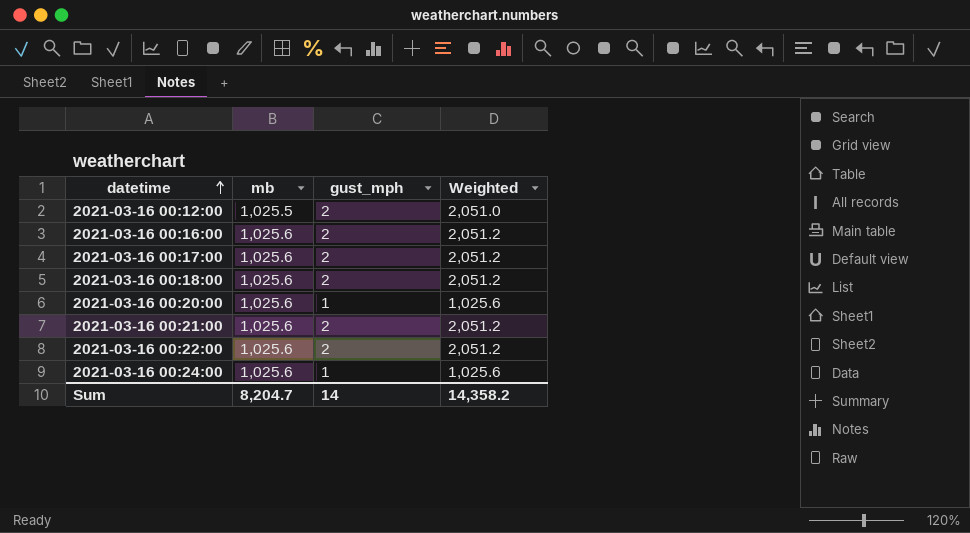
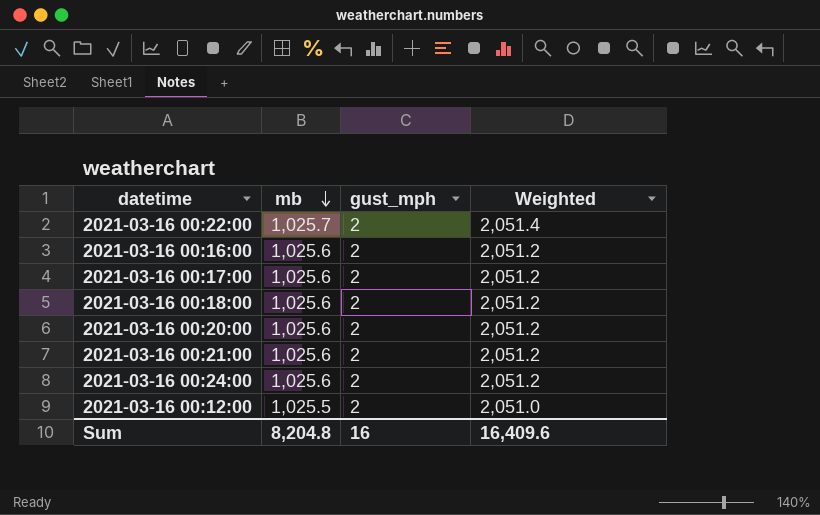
row order: datetime ascending -> mb descending
2021-03-16 00:22:00 | mb: 1,025.6 -> 1,025.7
2021-03-16 00:22:00 | Weighted: 2,051.2 -> 2,051.4
2021-03-16 00:20:00 | gust_mph: 1 -> 2
2021-03-16 00:20:00 | Weighted: 1,025.6 -> 2,051.2
2021-03-16 00:24:00 | gust_mph: 1 -> 2
2021-03-16 00:24:00 | Weighted: 1,025.6 -> 2,051.2
Sum | mb: 8,204.7 -> 8,204.8
Sum | gust_mph: 14 -> 16
Sum | Weighted: 14,358.2 -> 16,409.6

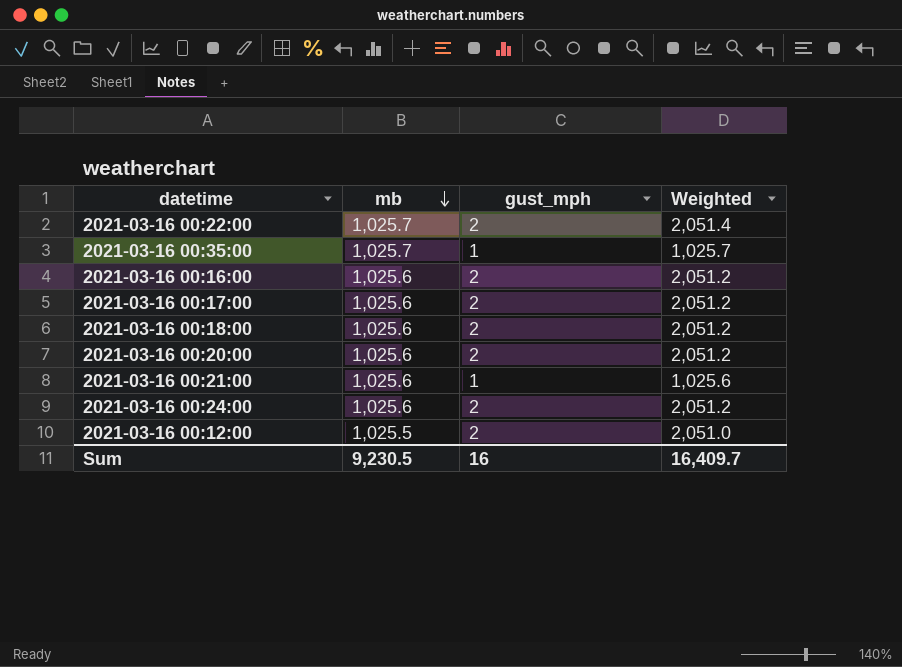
row 2021-03-16 00:35:00: none -> 1,025.7 | 1 | 1,025.7
2021-03-16 00:21:00 | gust_mph: 2 -> 1
2021-03-16 00:21:00 | Weighted: 2,051.2 -> 1,025.6
Sum | mb: 8,204.8 -> 9,230.5
Sum | Weighted: 16,409.6 -> 16,409.7

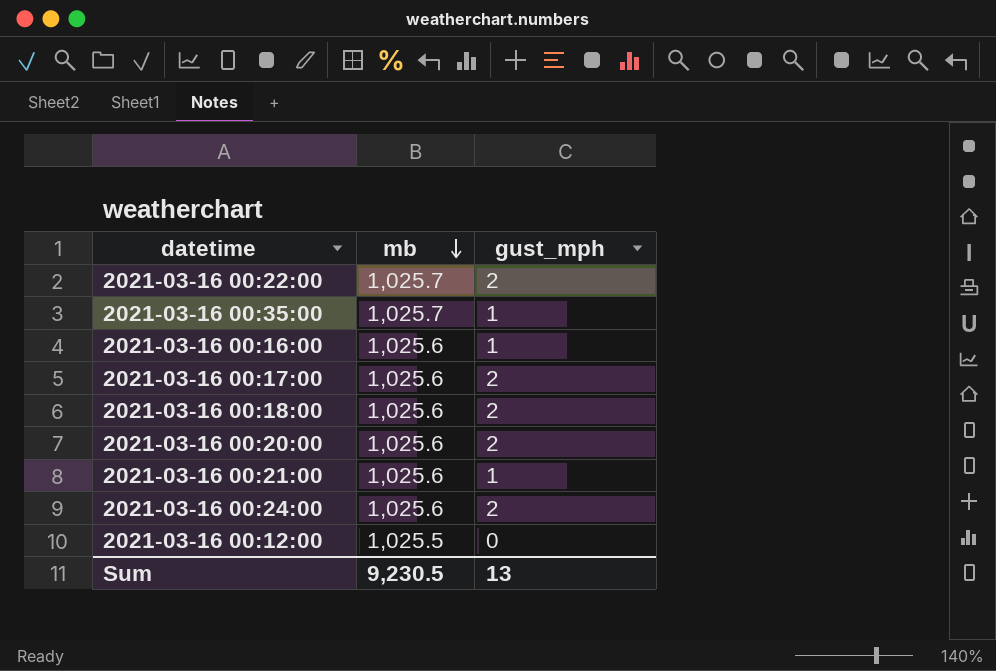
column Weighted | formula: [mb] * [gust_mph] -> none
2021-03-16 00:16:00 | gust_mph: 2 -> 1
2021-03-16 00:12:00 | gust_mph: 2 -> 0
Sum | gust_mph: 16 -> 13

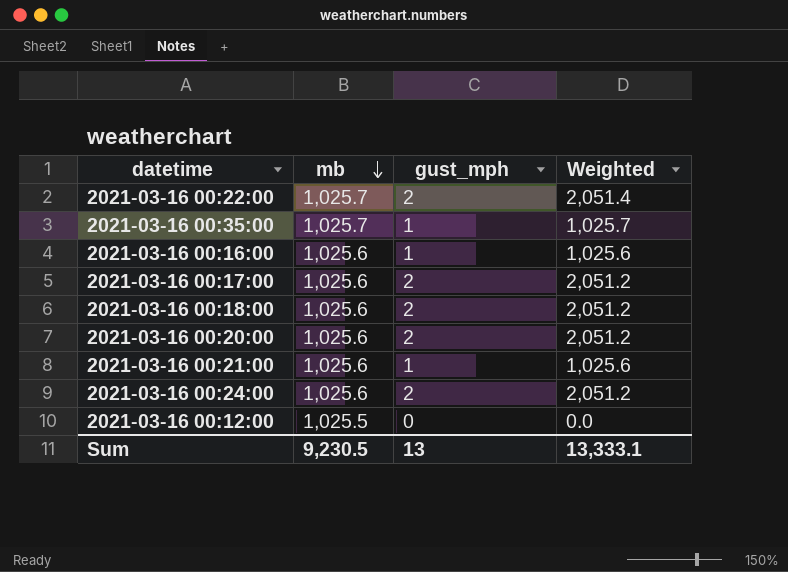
column Weighted | formula: none -> [mb] * [gust_mph]

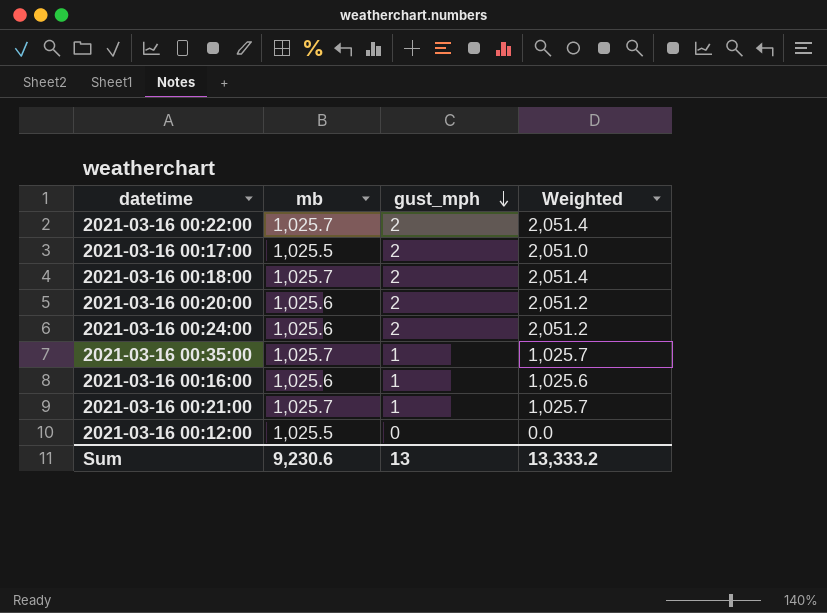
row order: mb descending -> gust_mph descending
2021-03-16 00:17:00 | mb: 1,025.6 -> 1,025.5
2021-03-16 00:17:00 | Weighted: 2,051.2 -> 2,051.0
2021-03-16 00:18:00 | mb: 1,025.6 -> 1,025.7
2021-03-16 00:18:00 | Weighted: 2,051.2 -> 2,051.4
2021-03-16 00:21:00 | mb: 1,025.6 -> 1,025.7
2021-03-16 00:21:00 | Weighted: 1,025.6 -> 1,025.7
Sum | mb: 9,230.5 -> 9,230.6
Sum | Weighted: 13,333.1 -> 13,333.2

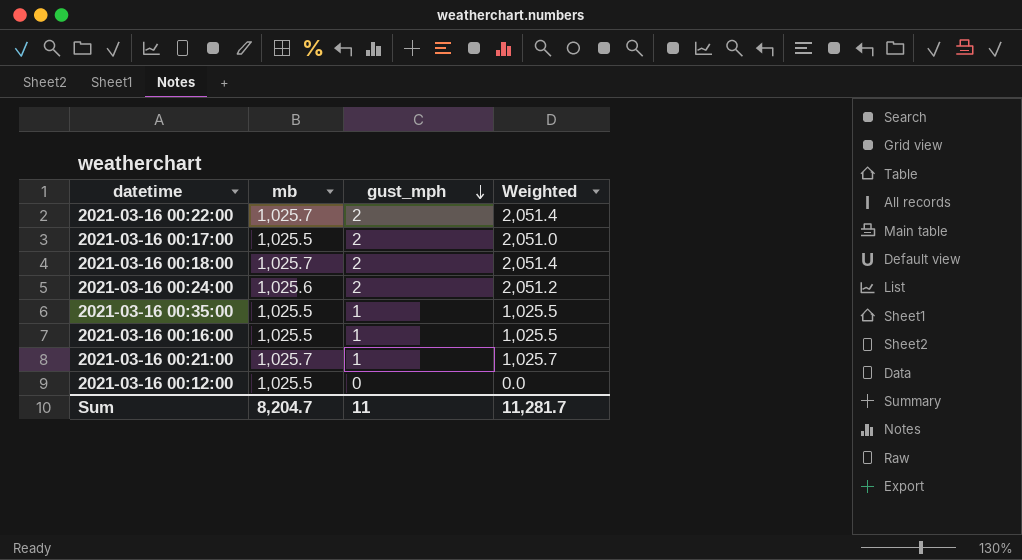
row 2021-03-16 00:20:00: 1,025.6 | 2 | 2,051.2 -> none
2021-03-16 00:35:00 | mb: 1,025.7 -> 1,025.5
2021-03-16 00:35:00 | Weighted: 1,025.7 -> 1,025.5
2021-03-16 00:16:00 | mb: 1,025.6 -> 1,025.5
2021-03-16 00:16:00 | Weighted: 1,025.6 -> 1,025.5
Sum | mb: 9,230.6 -> 8,204.7
Sum | gust_mph: 13 -> 11
Sum | Weighted: 13,333.2 -> 11,281.7

